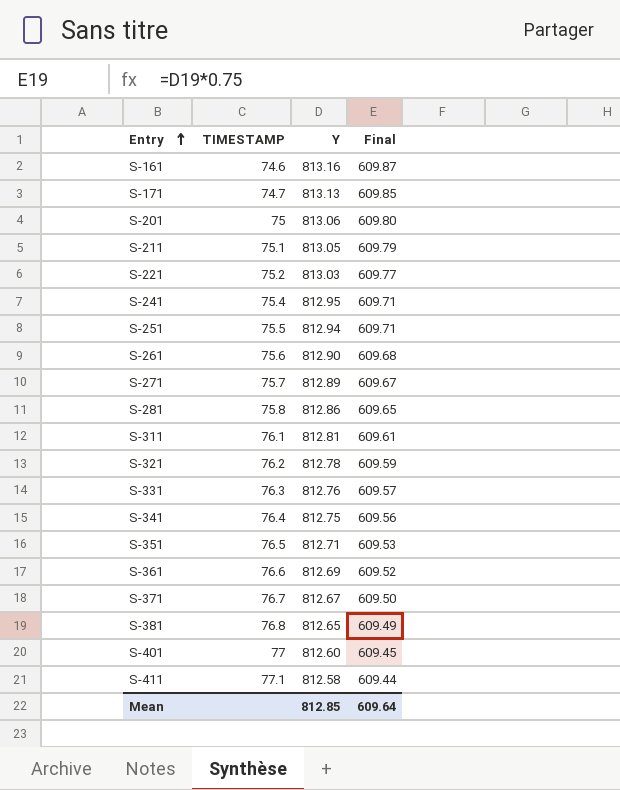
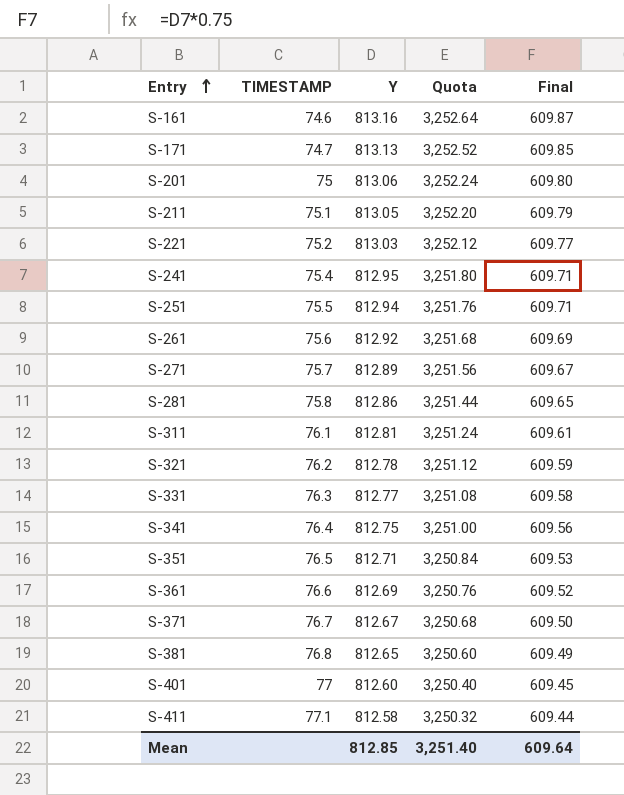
column Quota | formula: none -> [Y] * 4
S-261 | Y: 812.90 -> 812.92
S-261 | Final: 609.68 -> 609.69
S-331 | Y: 812.76 -> 812.77
S-331 | Final: 609.57 -> 609.58

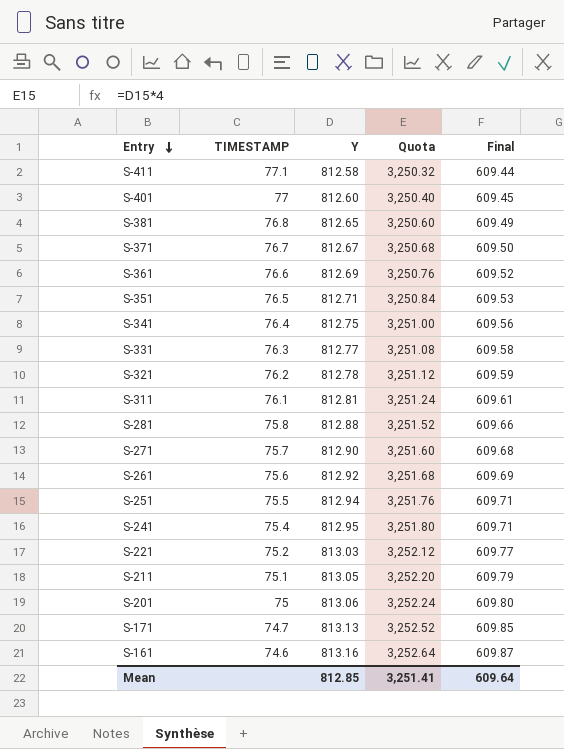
row order: Entry ascending -> Entry descending
S-281 | Y: 812.86 -> 812.88
S-281 | Quota: 3,251.44 -> 3,251.52
S-281 | Final: 609.65 -> 609.66
S-271 | Y: 812.89 -> 812.90
S-271 | Quota: 3,251.56 -> 3,251.60
S-271 | Final: 609.67 -> 609.68
Mean | Quota: 3,251.40 -> 3,251.41

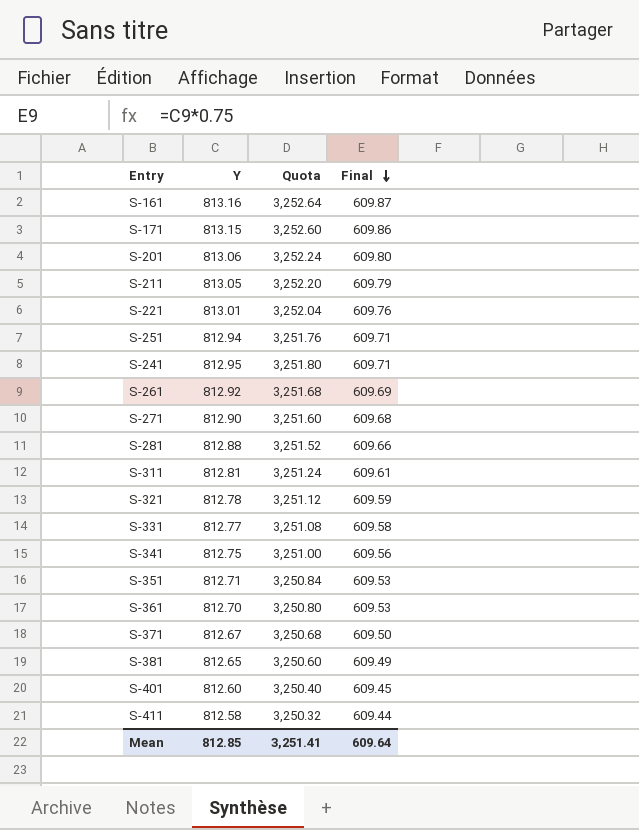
row order: Entry descending -> Final descending
column TIMESTAMP | position: 2 -> none
S-171 | Y: 813.13 -> 813.15
S-171 | Quota: 3,252.52 -> 3,252.60
S-171 | Final: 609.85 -> 609.86
S-221 | Y: 813.03 -> 813.01
S-221 | Quota: 3,252.12 -> 3,252.04
S-221 | Final: 609.77 -> 609.76
S-361 | Y: 812.69 -> 812.70
S-361 | Quota: 3,250.76 -> 3,250.80
S-361 | Final: 609.52 -> 609.53

